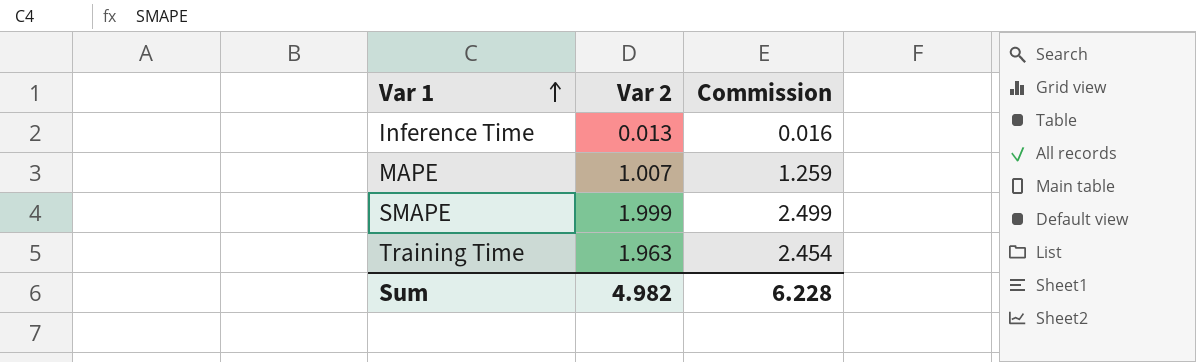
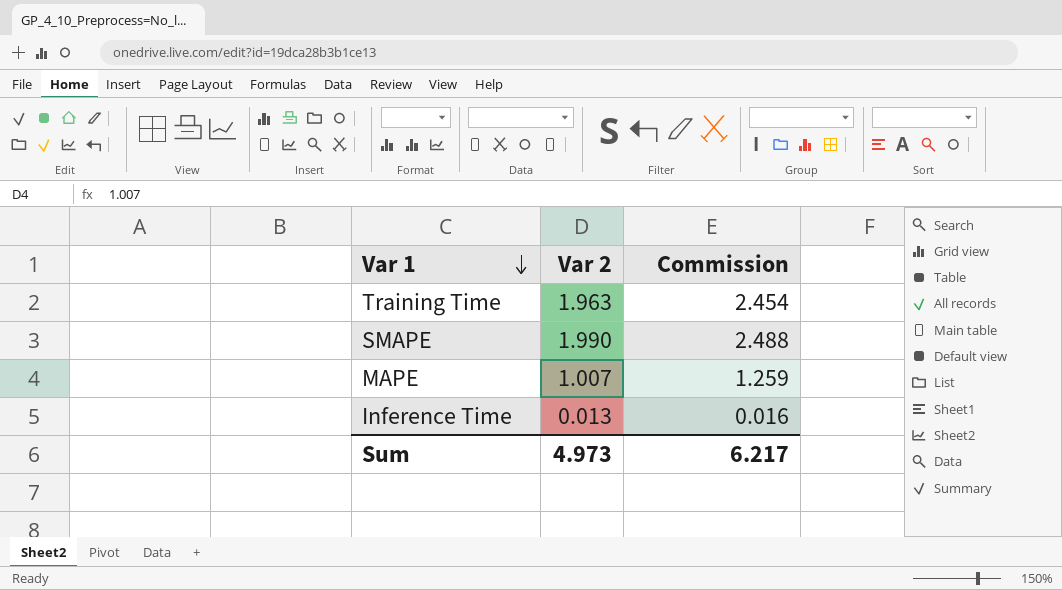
row order: Var 1 ascending -> Var 1 descending
SMAPE | Var 2: 1.999 -> 1.990
SMAPE | Commission: 2.499 -> 2.488
Sum | Var 2: 4.982 -> 4.973
Sum | Commission: 6.228 -> 6.217

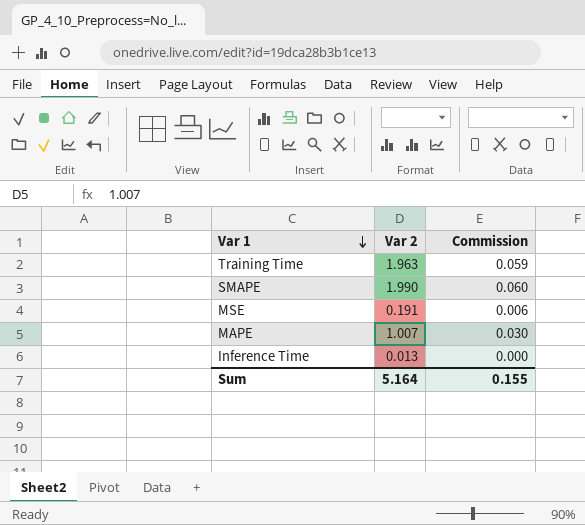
column Commission | formula: [Var 2] * 1.25 -> [Var 2] * 0.03
row MSE: none -> 0.191 | 0.006
Sum | Var 2: 4.973 -> 5.164
Sum | Commission: 6.217 -> 0.155

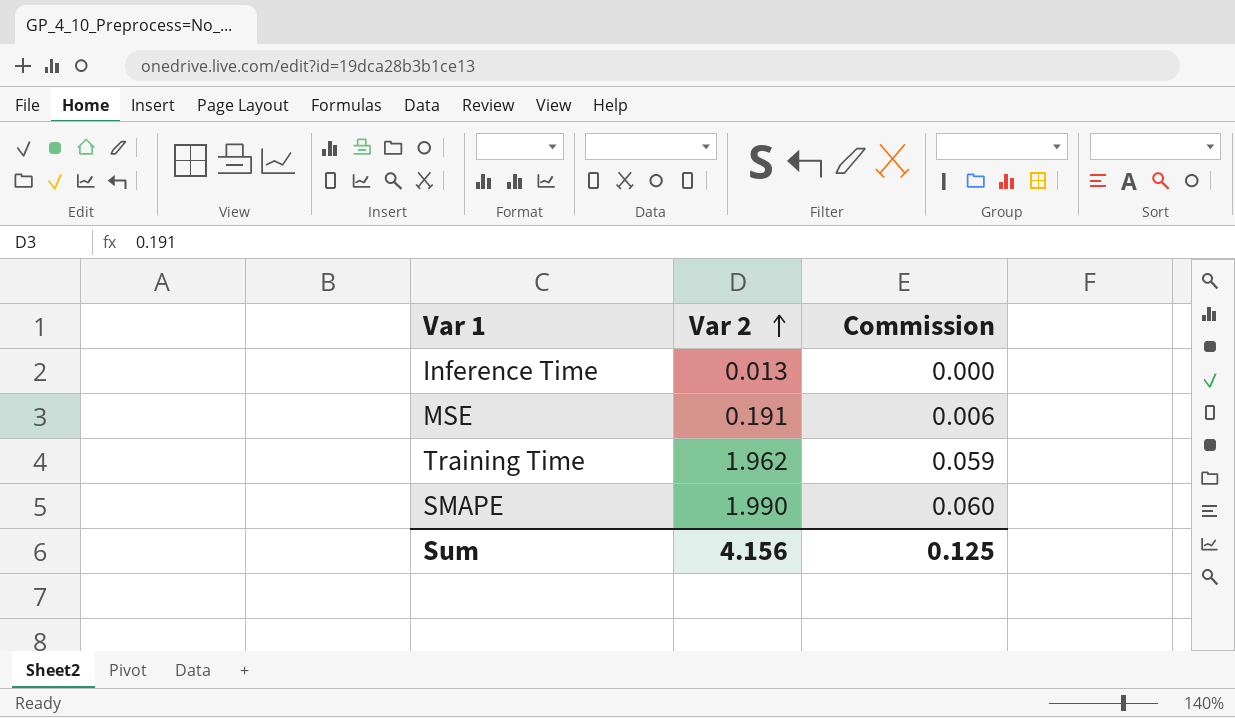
row order: Var 1 descending -> Var 2 ascending
row MAPE: 1.007 | 0.030 -> none
Training Time | Var 2: 1.963 -> 1.962
Sum | Var 2: 5.164 -> 4.156
Sum | Commission: 0.155 -> 0.125

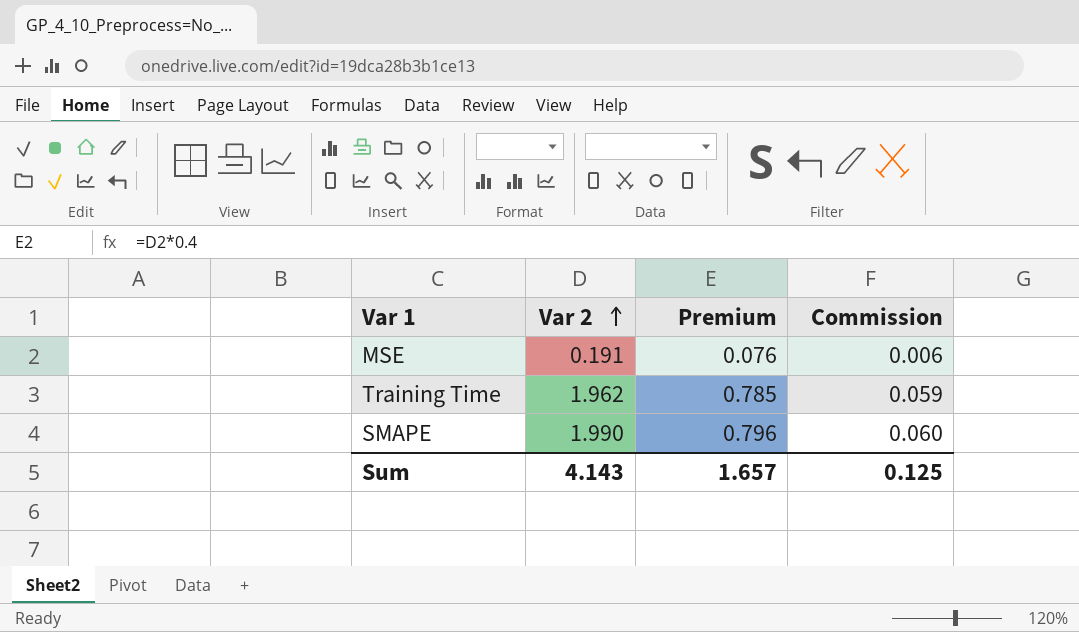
column Premium | formula: none -> [Var 2] * 0.4
row Inference Time: 0.013 | 0.000 -> none
Sum | Var 2: 4.156 -> 4.143

